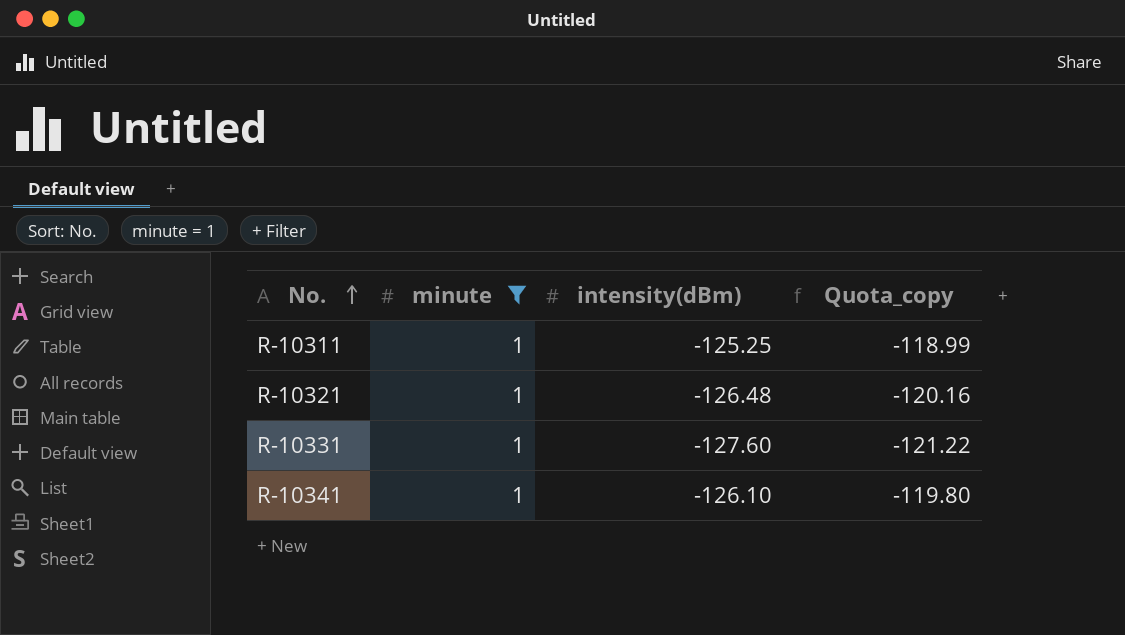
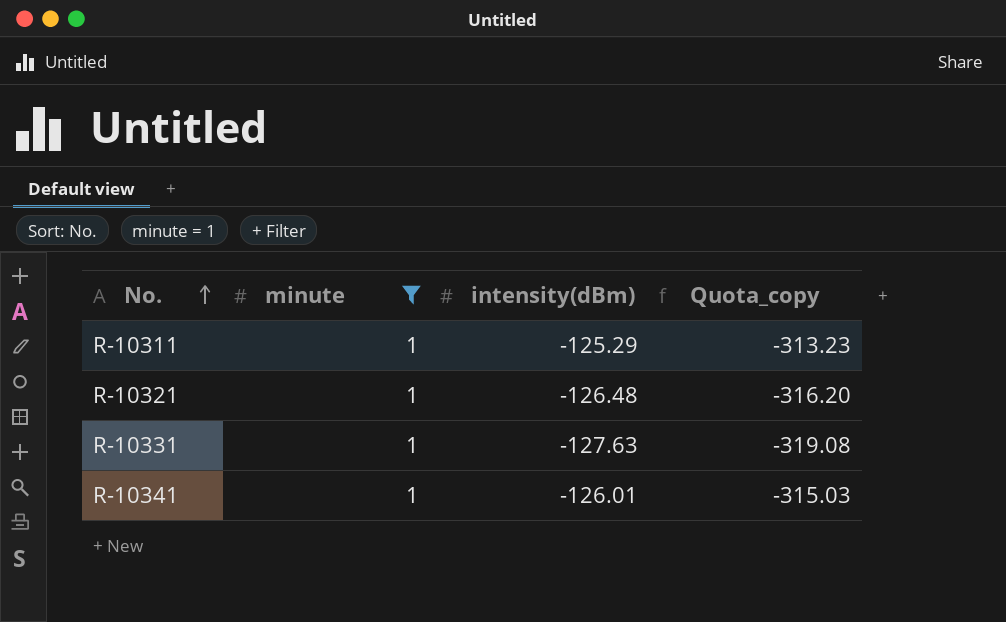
column Quota_copy | formula: [intensity(dBm)] * 0.95 -> [intensity(dBm)] * 2.5
R-10311 | intensity(dBm): -125.25 -> -125.29
R-10331 | intensity(dBm): -127.60 -> -127.63
R-10341 | intensity(dBm): -126.10 -> -126.01

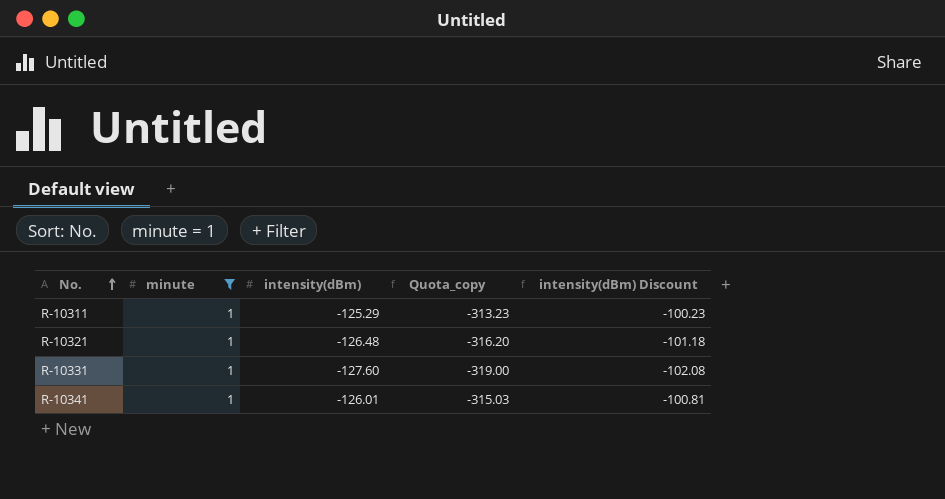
column intensity(dBm) Discount | formula: none -> [intensity(dBm)] * 0.8
R-10331 | intensity(dBm): -127.63 -> -127.60
R-10331 | Quota_copy: -319.08 -> -319.00

